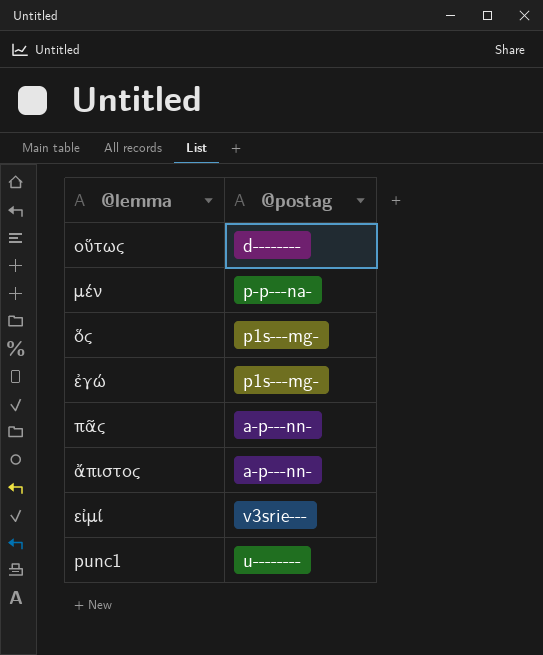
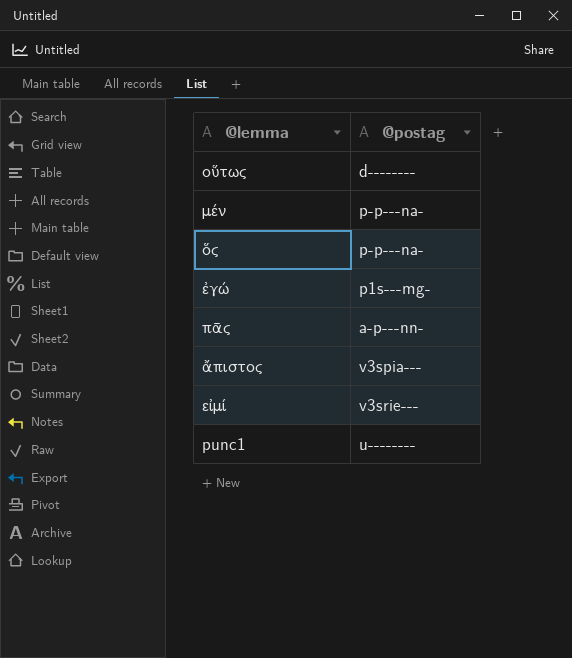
ὅς | @postag: p1s---mg- -> p-p---na-
ἄπιστος | @postag: a-p---nn- -> v3spia---

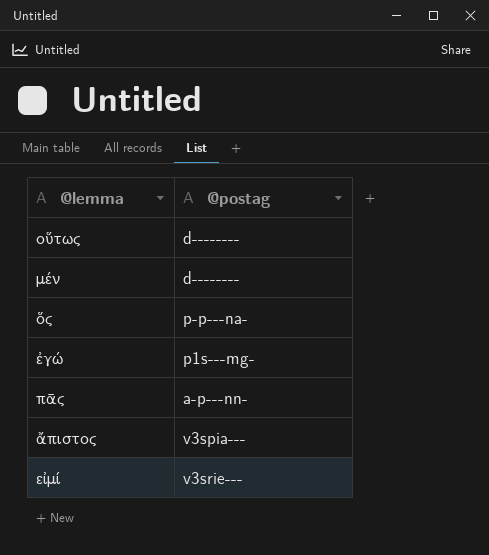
row punc1: u-------- -> none
μέν | @postag: p-p---na- -> d--------

